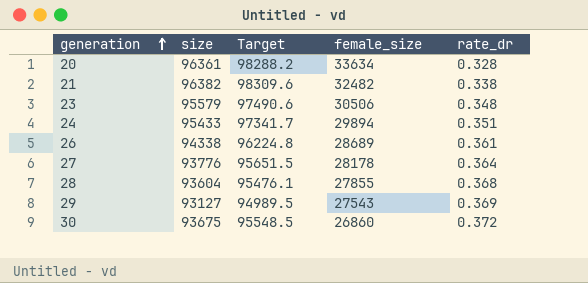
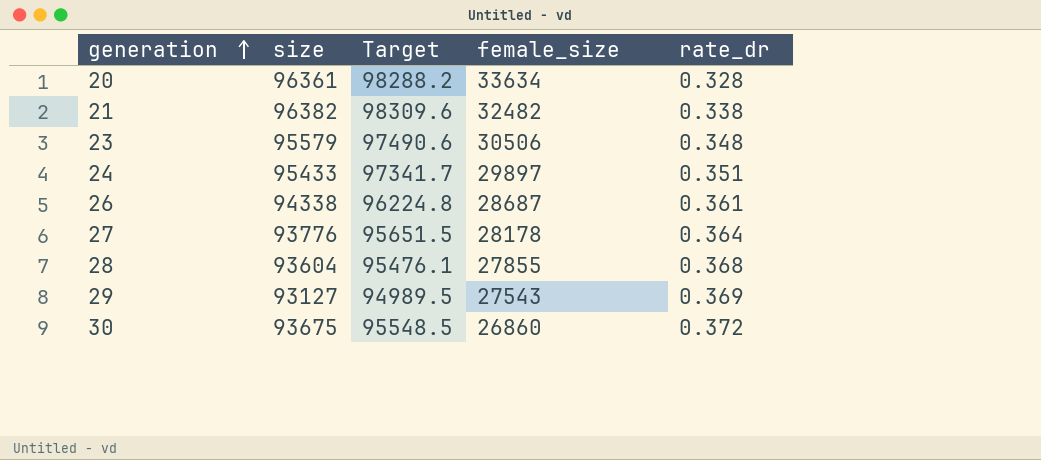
24 | female_size: 29894 -> 29897
26 | female_size: 28689 -> 28687

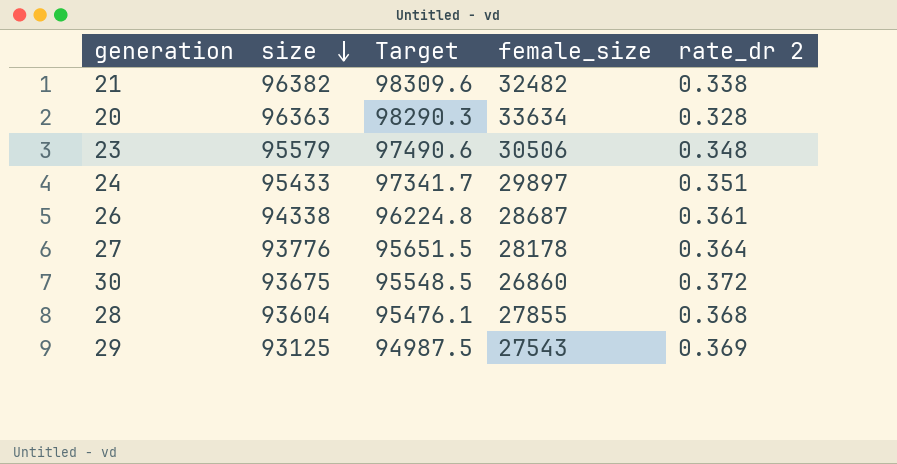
row order: generation ascending -> size descending
column name: rate_dr -> rate_dr 2
20 | size: 96361 -> 96363
20 | Target: 98288.2 -> 98290.3
29 | size: 93127 -> 93125
29 | Target: 94989.5 -> 94987.5

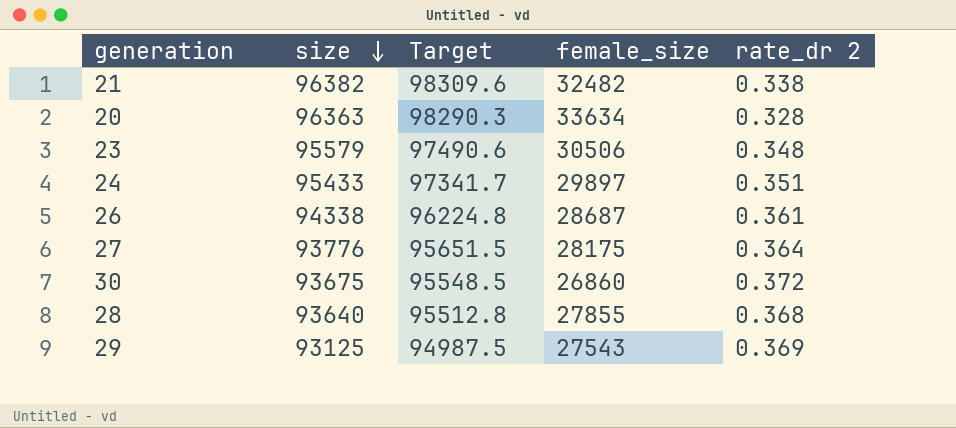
27 | female_size: 28178 -> 28175
28 | size: 93604 -> 93640
28 | Target: 95476.1 -> 95512.8

